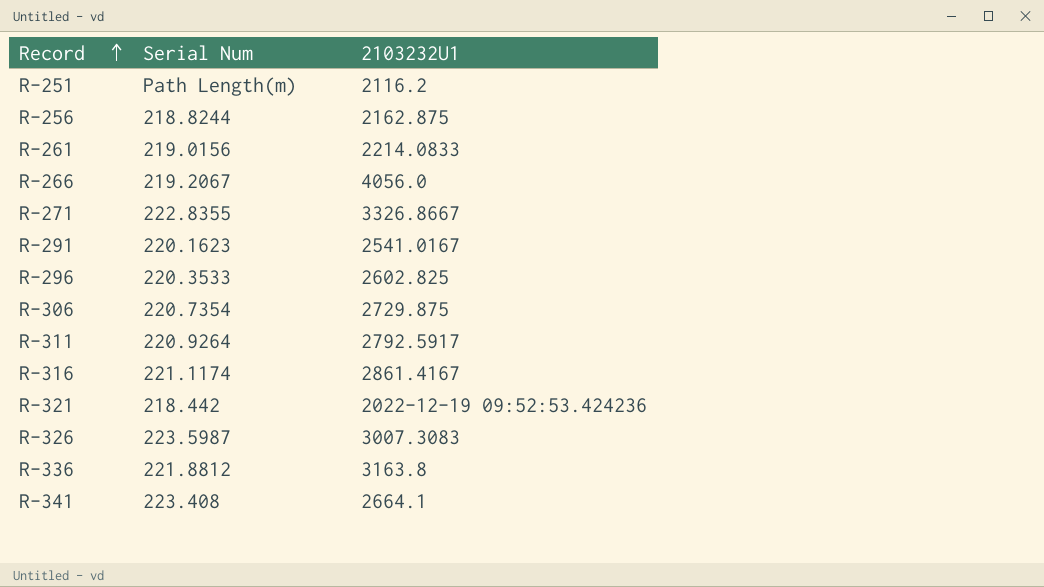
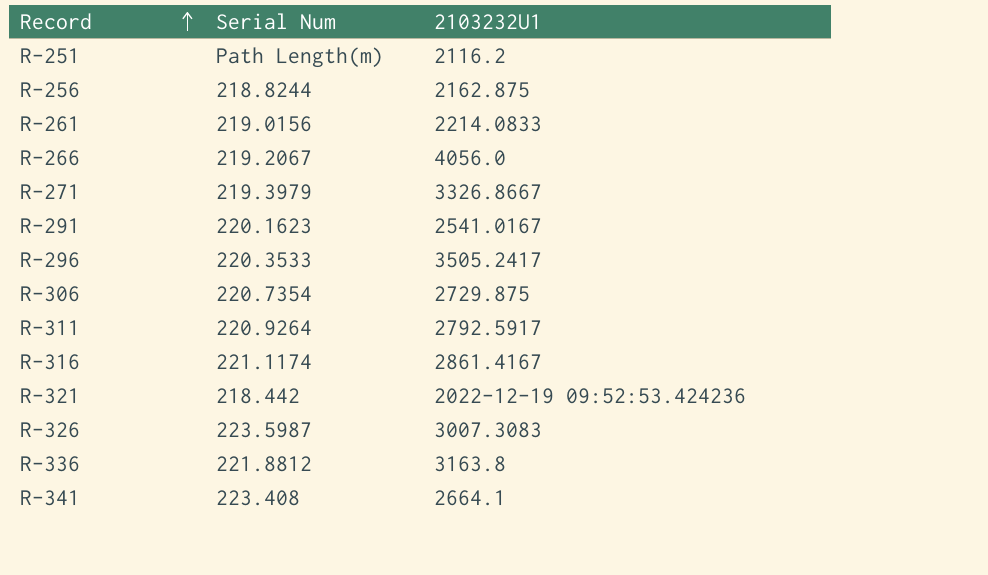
R-271 | Serial Num: 222.8355 -> 219.3979
R-296 | 2103232U1: 2602.825 -> 3505.2417

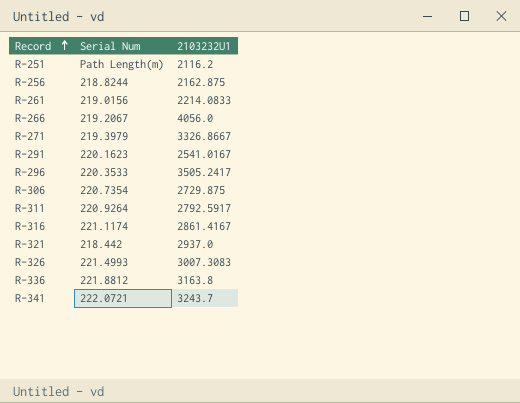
R-321 | 2103232U1: 2022-12-19 09:52:53.424236 -> 2937.0
R-326 | Serial Num: 223.5987 -> 221.4993
R-341 | Serial Num: 223.408 -> 222.0721
R-341 | 2103232U1: 2664.1 -> 3243.7

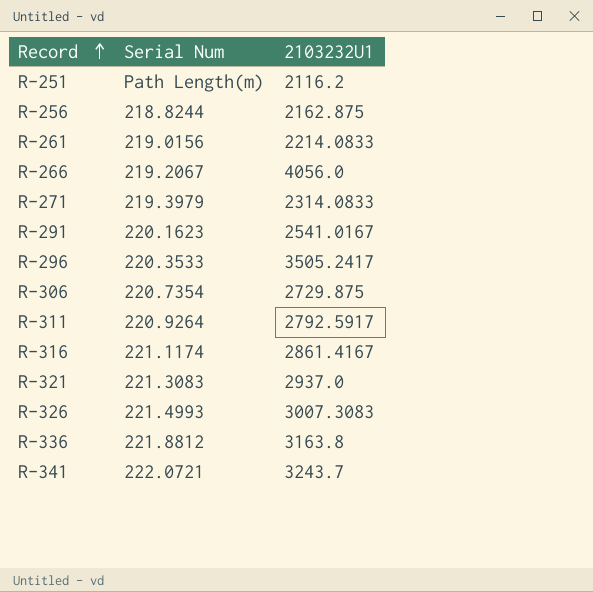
R-271 | 2103232U1: 3326.8667 -> 2314.0833
R-321 | Serial Num: 218.442 -> 221.3083

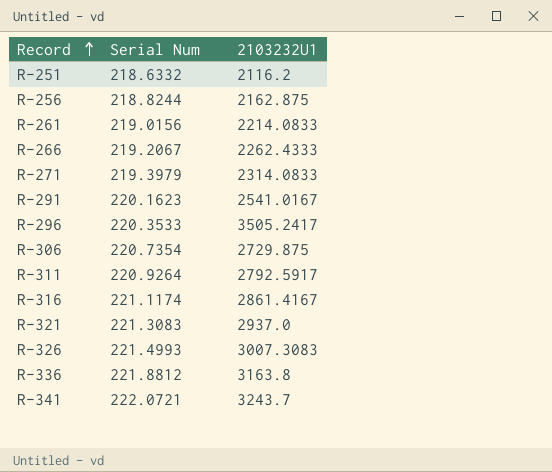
R-251 | Serial Num: Path Length(m) -> 218.6332
R-266 | 2103232U1: 4056.0 -> 2262.4333

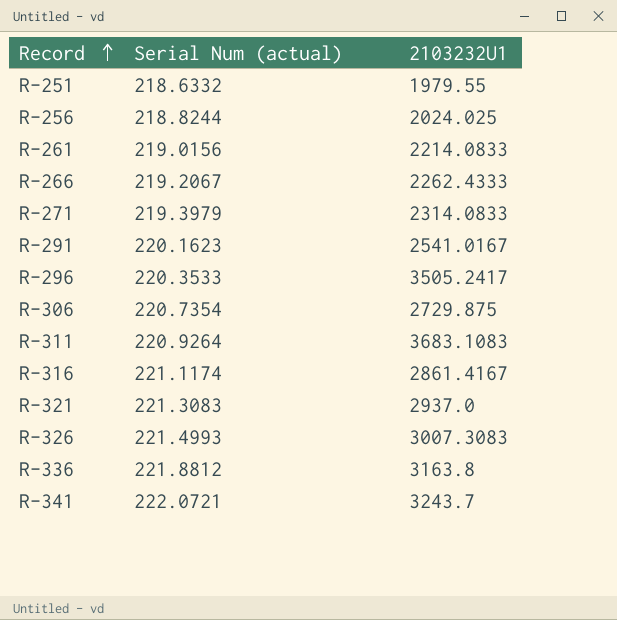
column name: Serial Num -> Serial Num (actual)
R-251 | 2103232U1: 2116.2 -> 1979.55
R-256 | 2103232U1: 2162.875 -> 2024.025
R-311 | 2103232U1: 2792.5917 -> 3683.1083

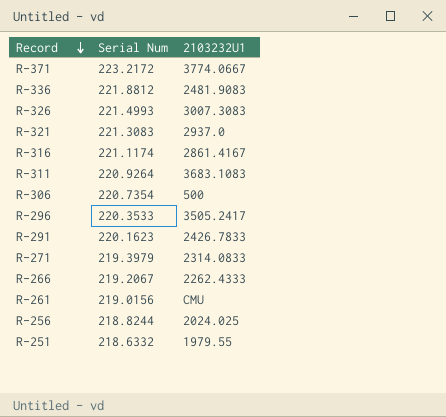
row order: Record ascending -> Record descending
column name: Serial Num (actual) -> Serial Num
row R-341: 222.0721 | 3243.7 -> none
row R-371: none -> 223.2172 | 3774.0667
R-336 | 2103232U1: 3163.8 -> 2481.9083
R-306 | 2103232U1: 2729.875 -> 500
R-291 | 2103232U1: 2541.0167 -> 2426.7833
R-261 | 2103232U1: 2214.0833 -> CMU

